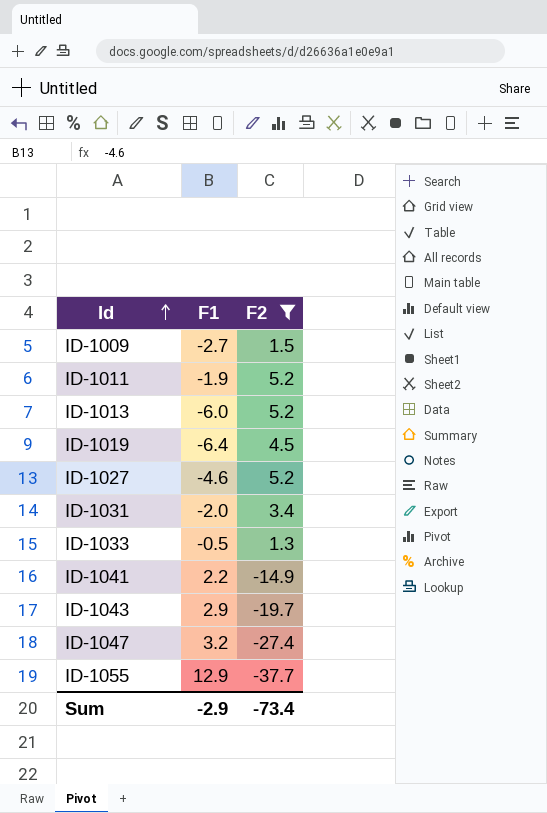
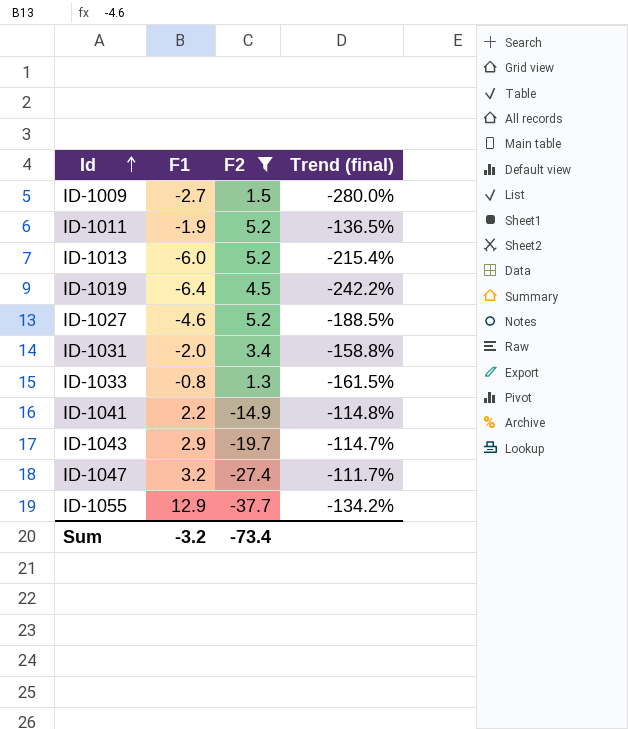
column Trend (final) | formula: none -> ([F1] - [F2]) / [F2]
ID-1033 | F1: -0.5 -> -0.8
Sum | F1: -2.9 -> -3.2

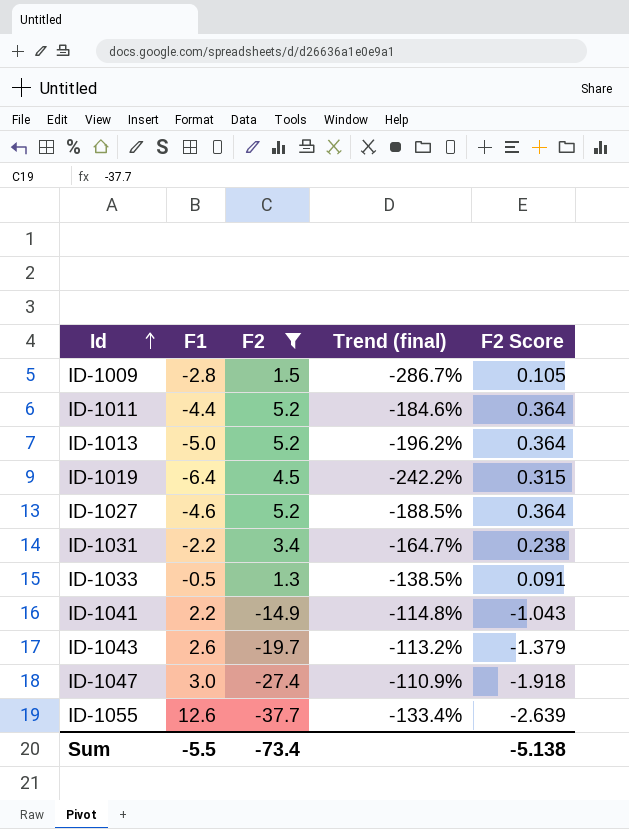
column F2 Score | formula: none -> [F2] * 0.07
ID-1009 | F1: -2.7 -> -2.8
ID-1009 | Trend (final): -280.0% -> -286.7%
ID-1011 | F1: -1.9 -> -4.4
ID-1011 | Trend (final): -136.5% -> -184.6%
ID-1013 | F1: -6.0 -> -5.0
ID-1013 | Trend (final): -215.4% -> -196.2%
ID-1031 | F1: -2.0 -> -2.2
ID-1031 | Trend (final): -158.8% -> -164.7%
ID-1033 | F1: -0.8 -> -0.5
ID-1033 | Trend (final): -161.5% -> -138.5%
ID-1043 | F1: 2.9 -> 2.6
ID-1043 | Trend (final): -114.7% -> -113.2%
ID-1047 | F1: 3.2 -> 3.0
ID-1047 | Trend (final): -111.7% -> -110.9%
ID-1055 | F1: 12.9 -> 12.6
ID-1055 | Trend (final): -134.2% -> -133.4%
Sum | F1: -3.2 -> -5.5

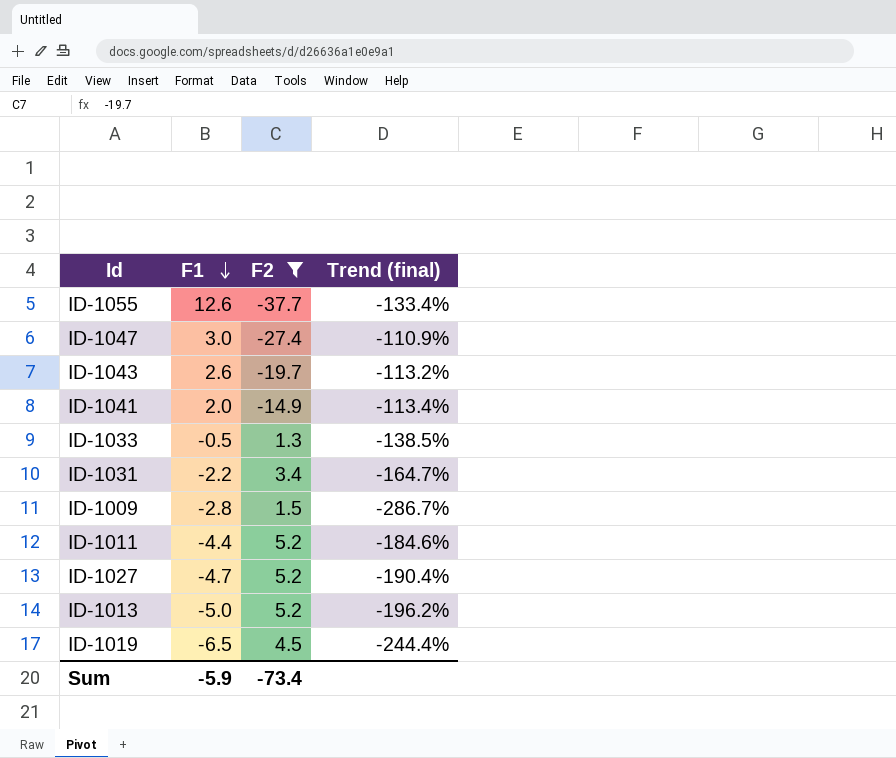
row order: Id ascending -> F1 descending
column F2 Score | formula: [F2] * 0.07 -> none
ID-1041 | F1: 2.2 -> 2.0
ID-1041 | Trend (final): -114.8% -> -113.4%
ID-1027 | F1: -4.6 -> -4.7
ID-1027 | Trend (final): -188.5% -> -190.4%
ID-1019 | F1: -6.4 -> -6.5
ID-1019 | Trend (final): -242.2% -> -244.4%
Sum | F1: -5.5 -> -5.9

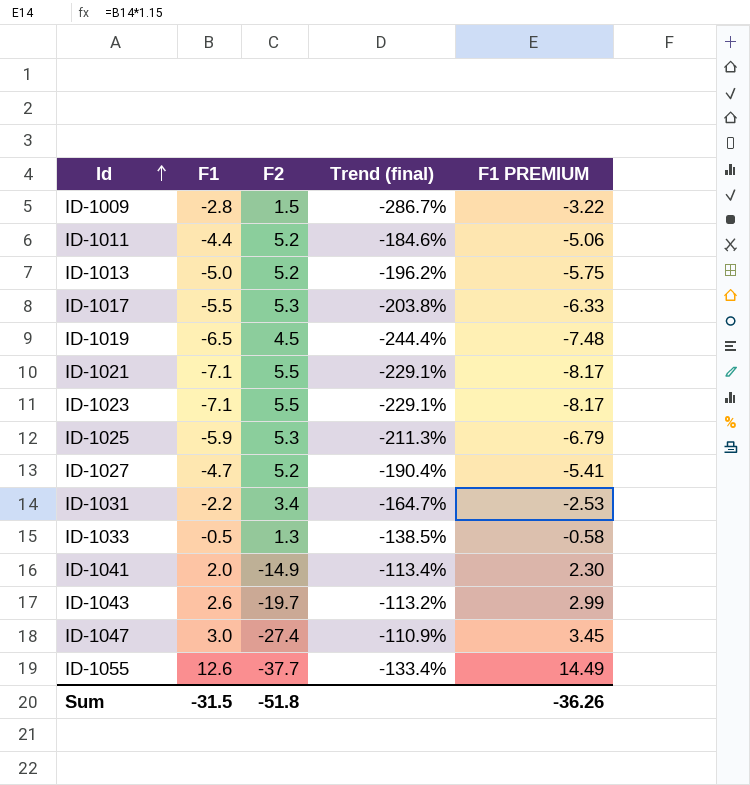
filter: F2 <= 5.2 -> none
row order: F1 descending -> Id ascending
column F1 PREMIUM | formula: none -> [F1] * 1.15
Sum | F1: -5.9 -> -31.5
Sum | F2: -73.4 -> -51.8

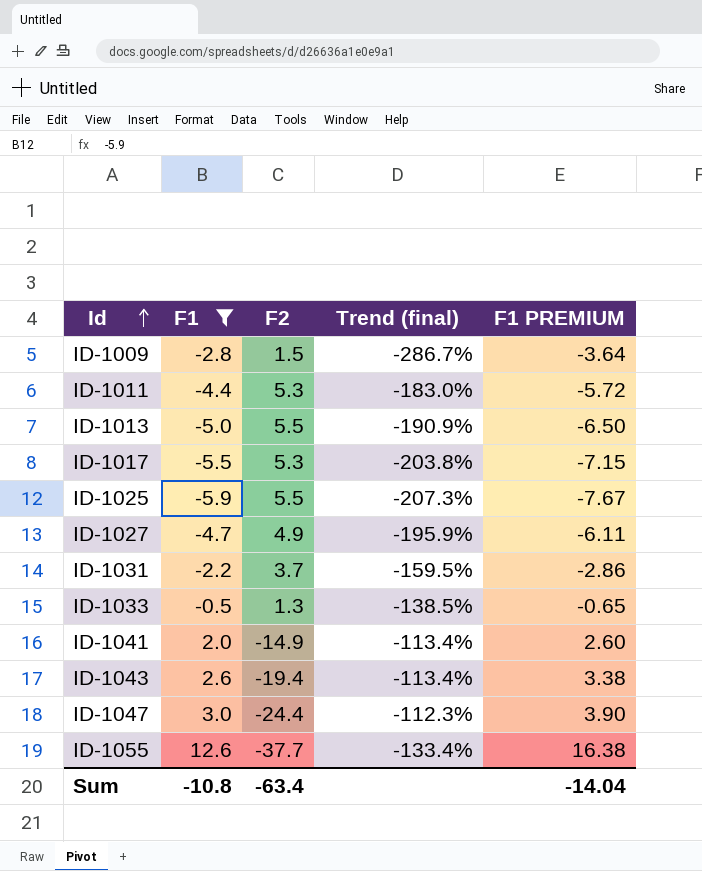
filter: none -> F1 >= -5.9
column F1 PREMIUM | formula: [F1] * 1.15 -> [F1] * 1.3
ID-1011 | F2: 5.2 -> 5.3
ID-1011 | Trend (final): -184.6% -> -183.0%
ID-1013 | F2: 5.2 -> 5.5
ID-1013 | Trend (final): -196.2% -> -190.9%
ID-1025 | F2: 5.3 -> 5.5
ID-1025 | Trend (final): -211.3% -> -207.3%
ID-1027 | F2: 5.2 -> 4.9
ID-1027 | Trend (final): -190.4% -> -195.9%
ID-1031 | F2: 3.4 -> 3.7
ID-1031 | Trend (final): -164.7% -> -159.5%
ID-1043 | F2: -19.7 -> -19.4
ID-1043 | Trend (final): -113.2% -> -113.4%
ID-1047 | F2: -27.4 -> -24.4
ID-1047 | Trend (final): -110.9% -> -112.3%
Sum | F1: -31.5 -> -10.8
Sum | F2: -51.8 -> -63.4
Sum | F1 PREMIUM: -36.26 -> -14.04

